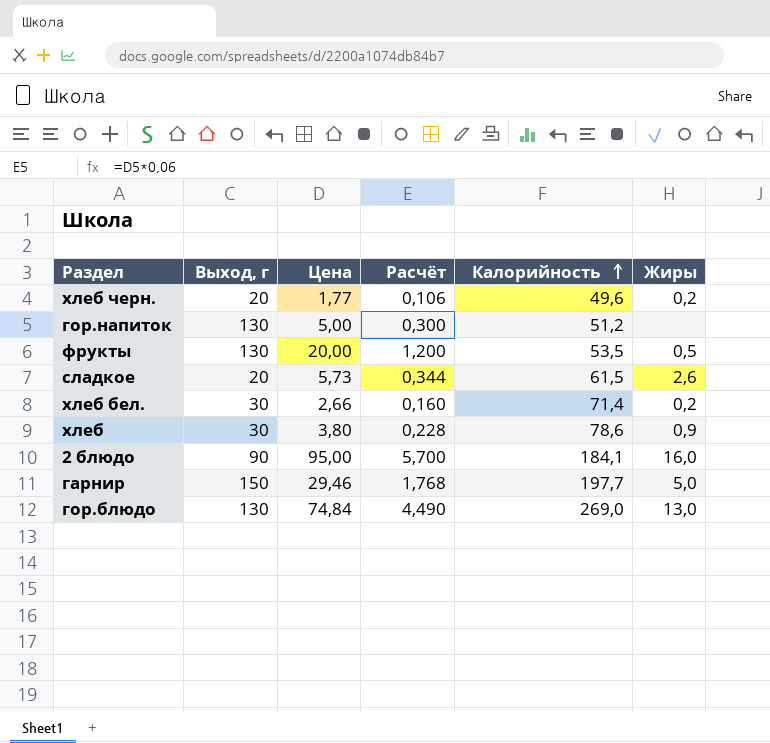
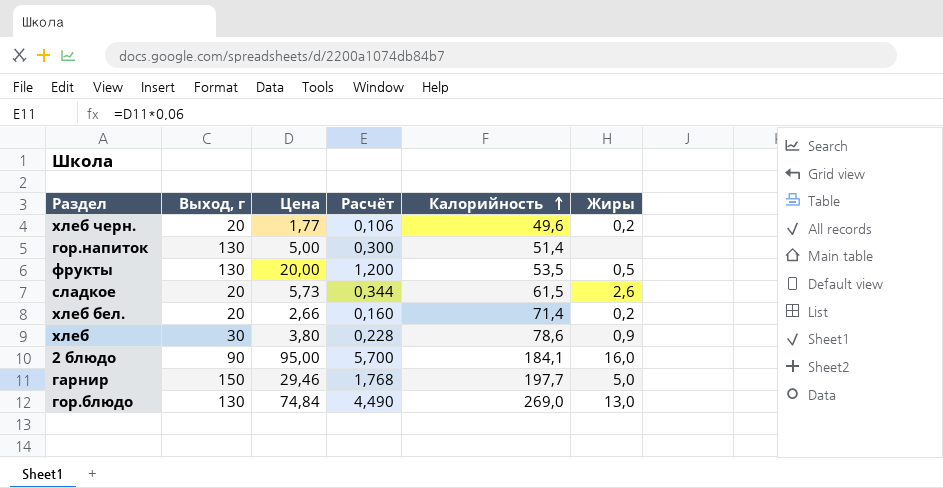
гор.напиток | Калорийность: 51,2 -> 51,4
хлеб бел. | Выход, г: 30 -> 20

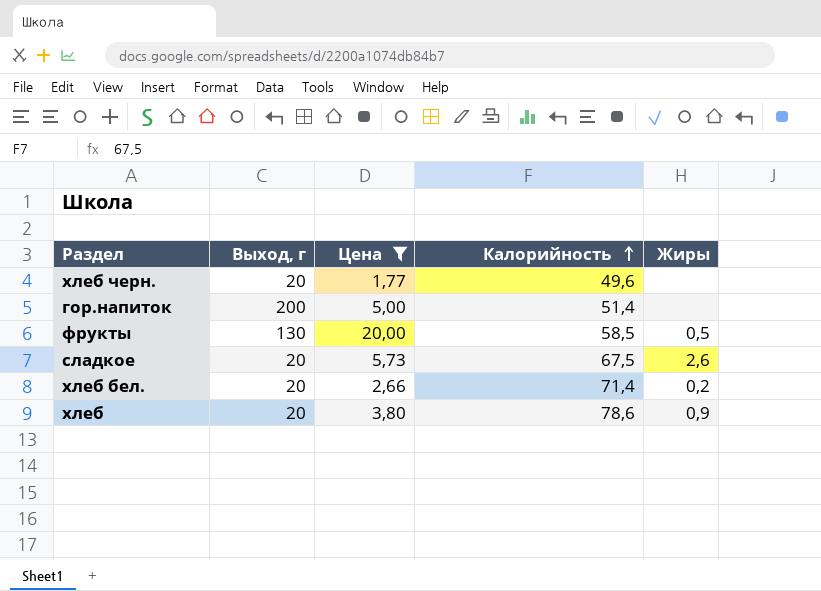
filter: none -> Цена <= 20,00
column Расчёт | formula: [Цена] * 0,06 -> none
хлеб черн. | Жиры: 0,2 -> none
гор.напиток | Выход, г: 130 -> 200
фрукты | Калорийность: 53,5 -> 58,5
сладкое | Калорийность: 61,5 -> 67,5
хлеб | Выход, г: 30 -> 20

